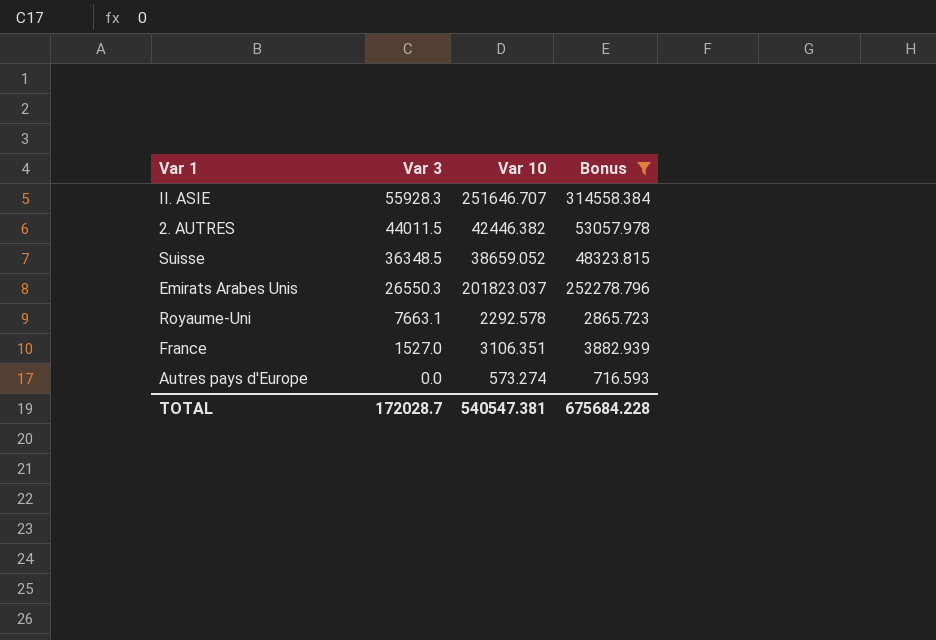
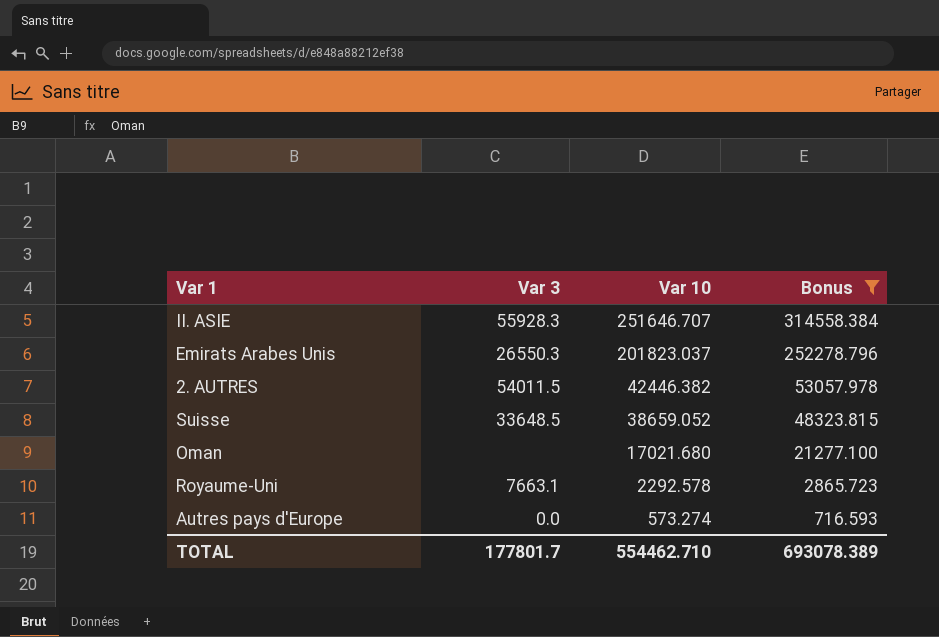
row order: Var 3 descending -> Var 10 descending
row France: 1527.0 | 3106.351 | 3882.939 -> none
2. AUTRES | Var 3: 44011.5 -> 54011.5
Suisse | Var 3: 36348.5 -> 33648.5
row Oman: none -> none | 17021.680 | 21277.100
TOTAL | Var 3: 172028.7 -> 177801.7
TOTAL | Var 10: 540547.381 -> 554462.710
TOTAL | Bonus: 675684.228 -> 693078.389

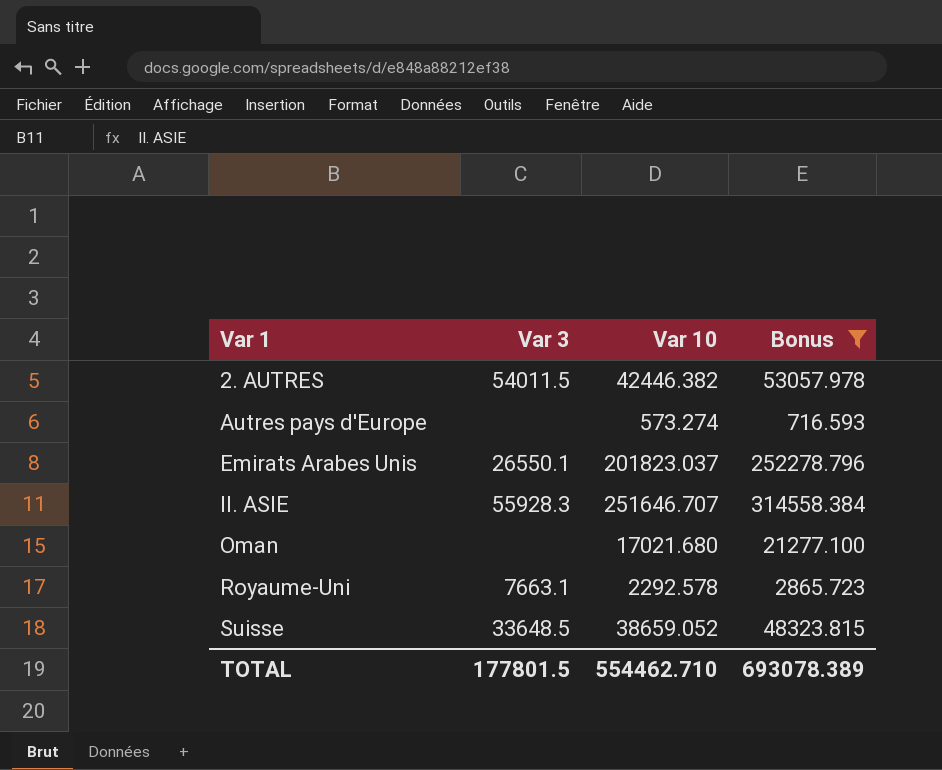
row order: Var 10 descending -> Var 1 ascending
Autres pays d'Europe | Var 3: 0.0 -> none
Emirats Arabes Unis | Var 3: 26550.3 -> 26550.1
TOTAL | Var 3: 177801.7 -> 177801.5

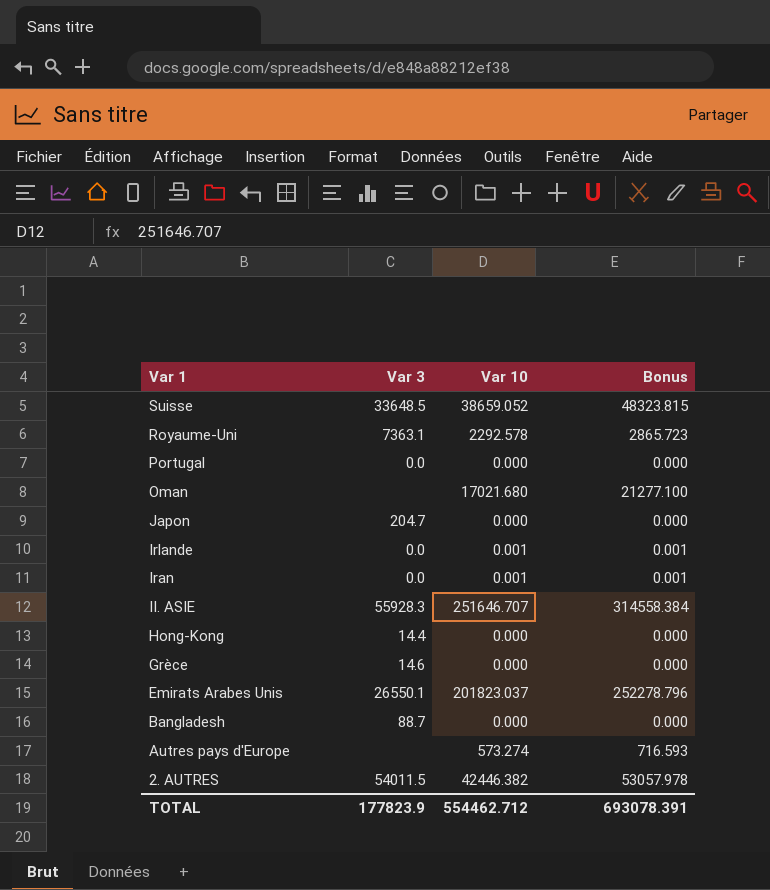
filter: Bonus >= 716.593 -> none
row order: Var 1 ascending -> Var 1 descending
Royaume-Uni | Var 3: 7663.1 -> 7363.1
TOTAL | Var 3: 177801.5 -> 177823.9
TOTAL | Var 10: 554462.710 -> 554462.712
TOTAL | Bonus: 693078.389 -> 693078.391

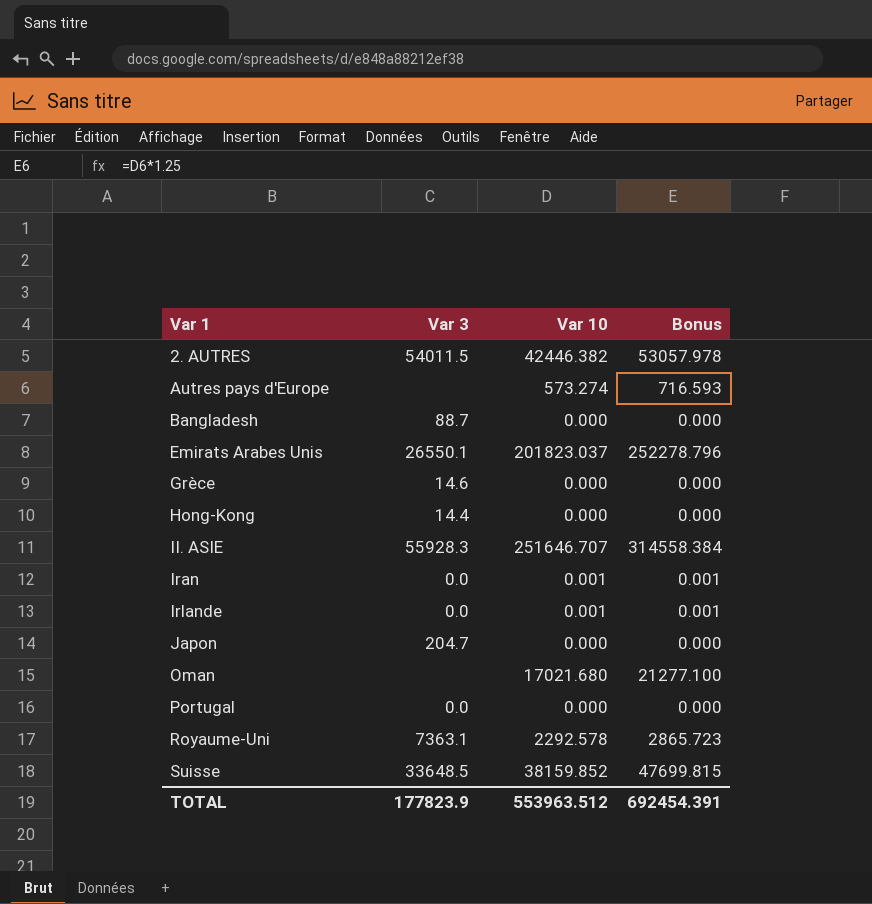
row order: Var 1 descending -> Var 1 ascending
Suisse | Var 10: 38659.052 -> 38159.852
Suisse | Bonus: 48323.815 -> 47699.815
TOTAL | Var 10: 554462.712 -> 553963.512
TOTAL | Bonus: 693078.391 -> 692454.391

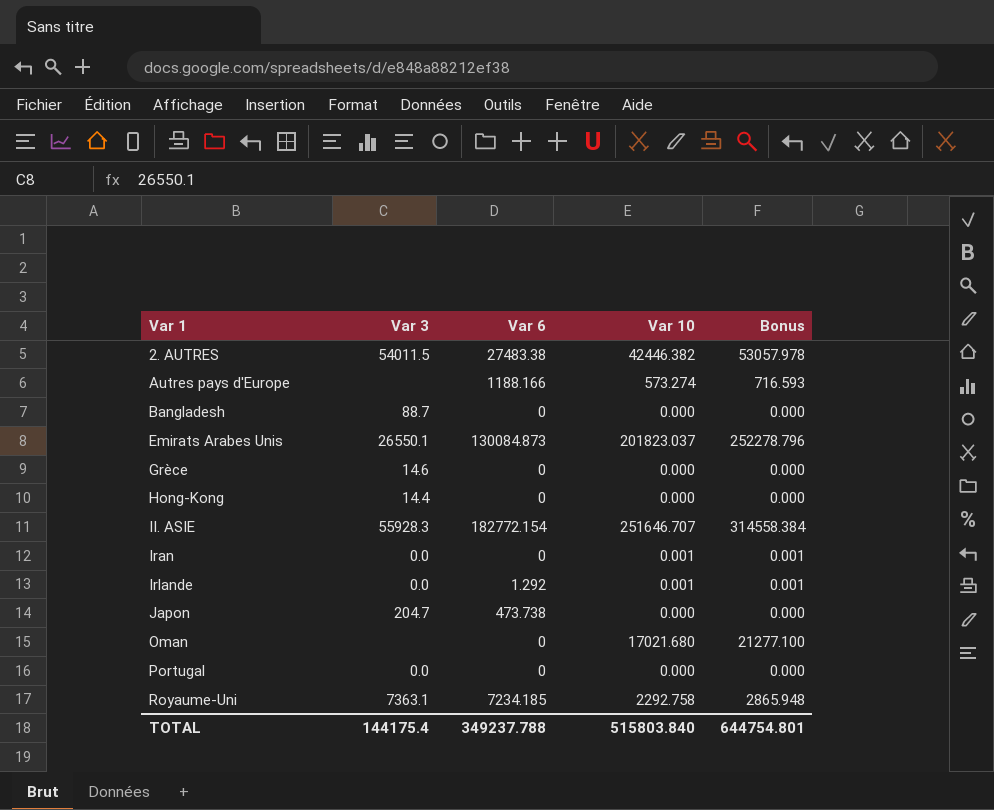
column Var 6 | position: none -> 3
row Suisse: 33648.5 | 38159.852 | 47699.815 -> none
Royaume-Uni | Var 10: 2292.578 -> 2292.758
Royaume-Uni | Bonus: 2865.723 -> 2865.948
TOTAL | Var 3: 177823.9 -> 144175.4
TOTAL | Var 10: 553963.512 -> 515803.840
TOTAL | Bonus: 692454.391 -> 644754.801

